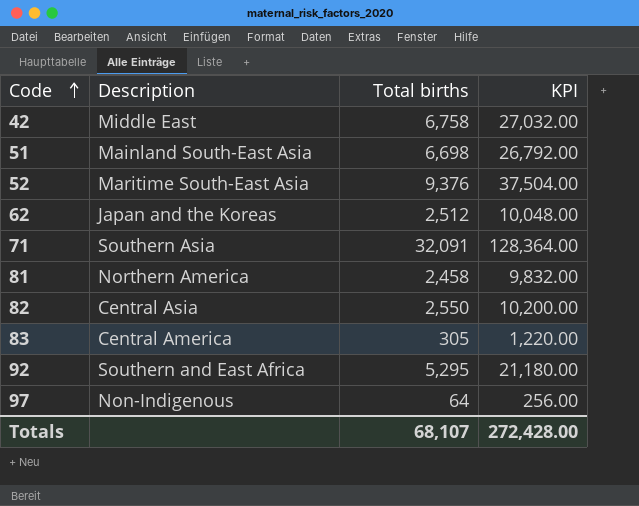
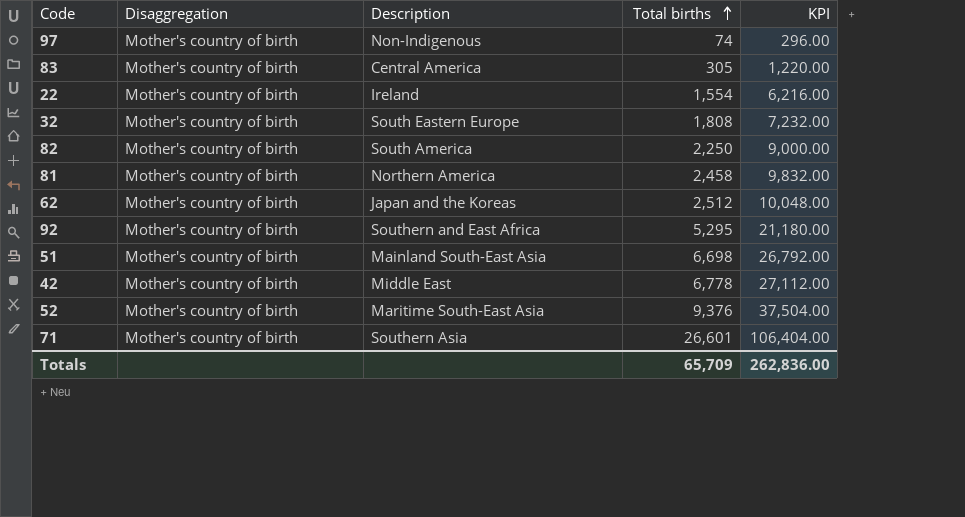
row order: Code ascending -> Total births ascending
column Disaggregation | position: none -> 2
97 | Total births: 64 -> 74
97 | KPI: 256.00 -> 296.00
row 22: none -> Mother's country of birth | Ireland | 1,554 | 6,216.00
row 32: none -> Mother's country of birth | South Eastern Europe | 1,808 | 7,232.00
82 | Description: Central Asia -> South America
82 | Total births: 2,550 -> 2,250
82 | KPI: 10,200.00 -> 9,000.00
42 | Total births: 6,758 -> 6,778
42 | KPI: 27,032.00 -> 27,112.00
71 | Total births: 32,091 -> 26,601
71 | KPI: 128,364.00 -> 106,404.00
Totals | Total births: 68,107 -> 65,709
Totals | KPI: 272,428.00 -> 262,836.00

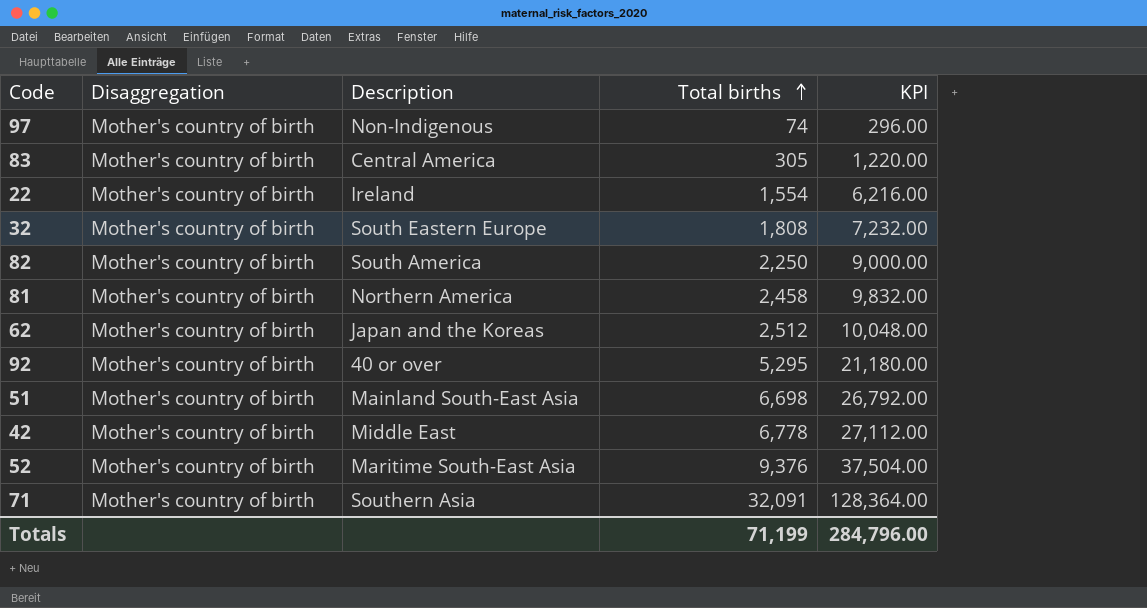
92 | Description: Southern and East Africa -> 40 or over
71 | Total births: 26,601 -> 32,091
71 | KPI: 106,404.00 -> 128,364.00
Totals | Total births: 65,709 -> 71,199
Totals | KPI: 262,836.00 -> 284,796.00

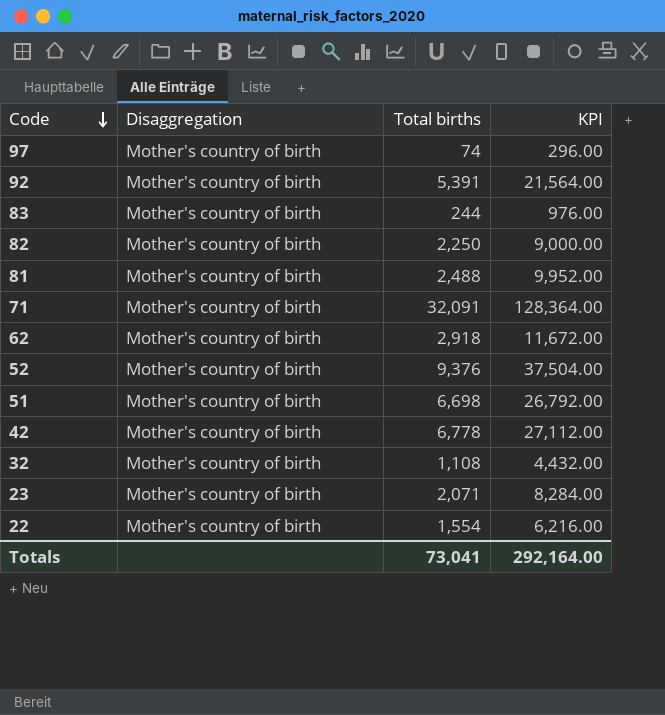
row order: Total births ascending -> Code descending
column Description | position: 3 -> none
92 | Total births: 5,295 -> 5,391
92 | KPI: 21,180.00 -> 21,564.00
83 | Total births: 305 -> 244
83 | KPI: 1,220.00 -> 976.00
81 | Total births: 2,458 -> 2,488
81 | KPI: 9,832.00 -> 9,952.00
62 | Total births: 2,512 -> 2,918
62 | KPI: 10,048.00 -> 11,672.00
32 | Total births: 1,808 -> 1,108
32 | KPI: 7,232.00 -> 4,432.00
row 23: none -> Mother's country of birth | 2,071 | 8,284.00
Totals | Total births: 71,199 -> 73,041
Totals | KPI: 284,796.00 -> 292,164.00

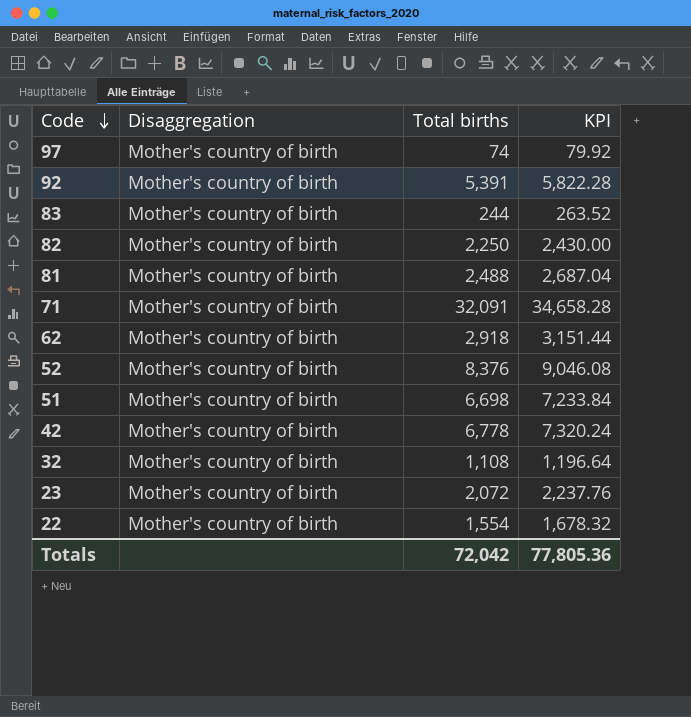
column KPI | formula: [Total births] * 4 -> [Total births] * 1.08
52 | Total births: 9,376 -> 8,376
23 | Total births: 2,071 -> 2,072
Totals | Total births: 73,041 -> 72,042
Totals | KPI: 292,164.00 -> 77,805.36

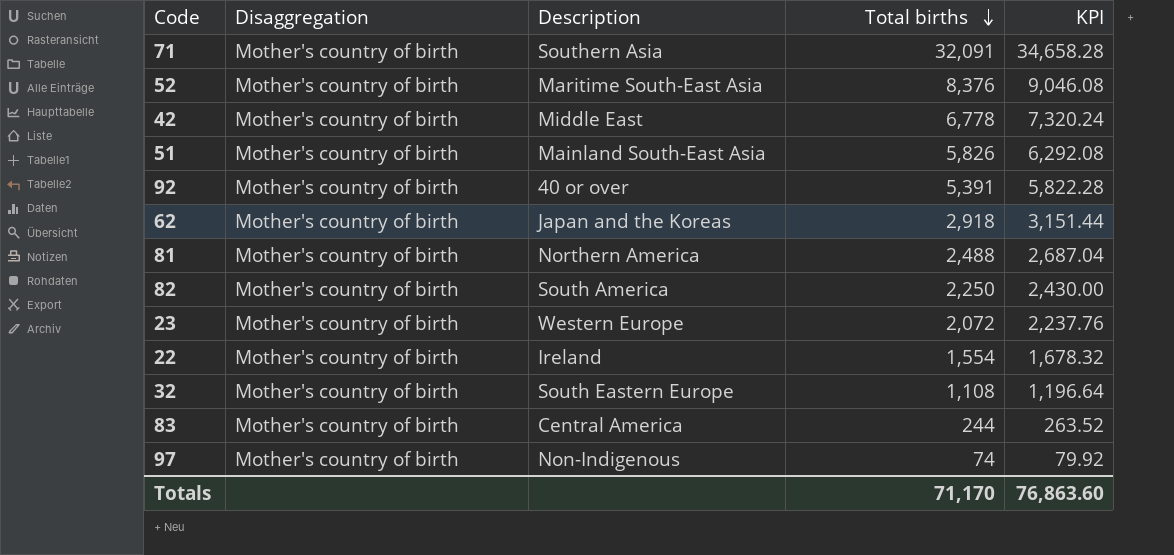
row order: Code descending -> Total births descending
column Description | position: none -> 3
51 | Total births: 6,698 -> 5,826
51 | KPI: 7,233.84 -> 6,292.08
Totals | Total births: 72,042 -> 71,170
Totals | KPI: 77,805.36 -> 76,863.60

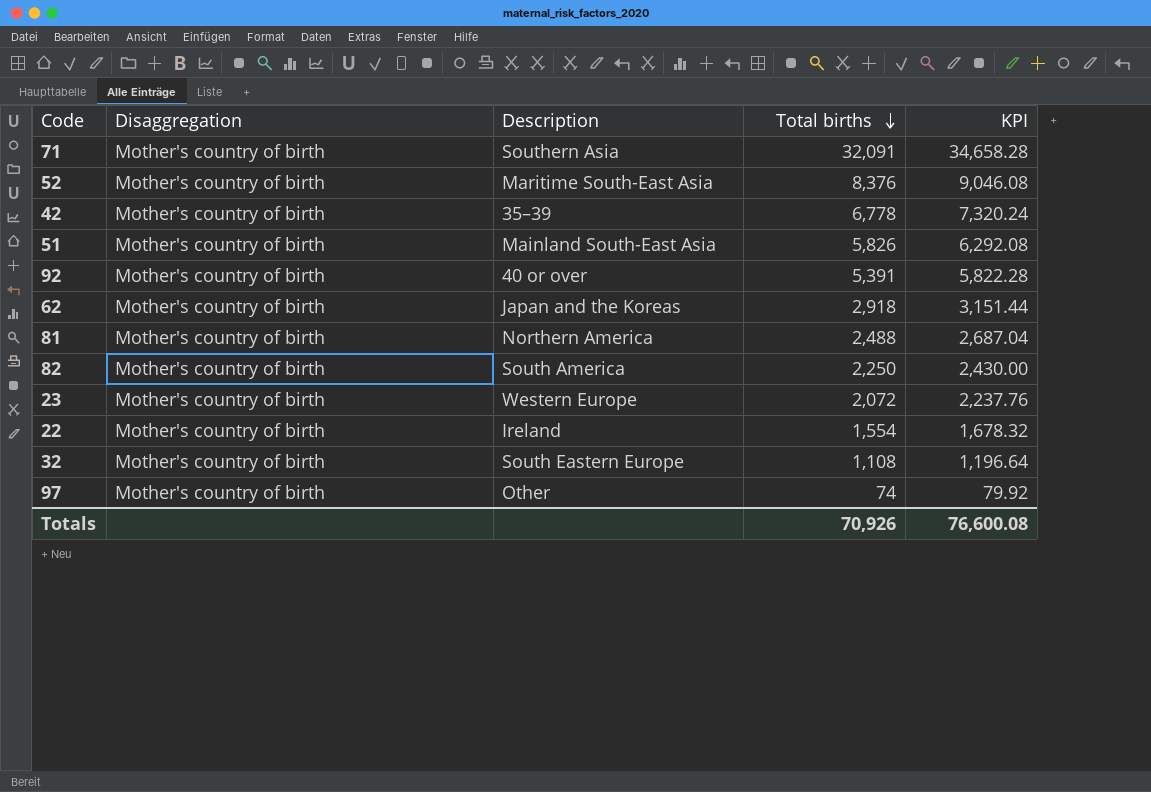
row 83: Mother's country of birth | Central America | 244 | 263.52 -> none
42 | Description: Middle East -> 35–39
97 | Description: Non-Indigenous -> Other
Totals | Total births: 71,170 -> 70,926
Totals | KPI: 76,863.60 -> 76,600.08

